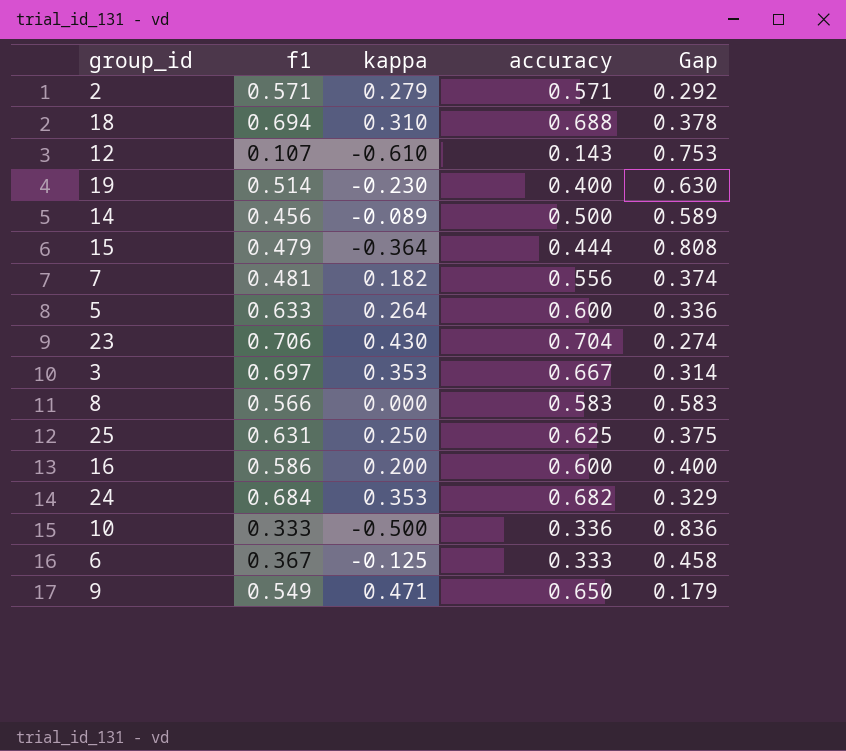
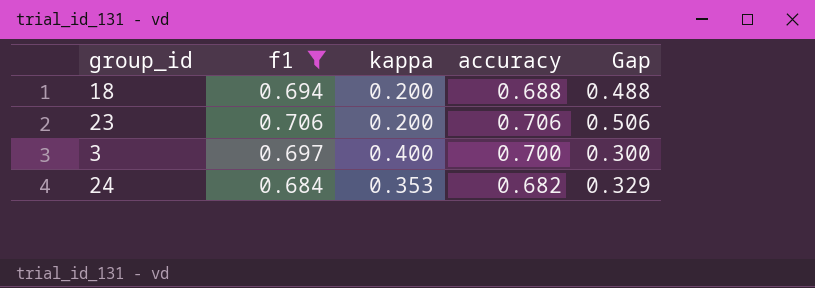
filter: none -> f1 >= 0.684
18 | kappa: 0.310 -> 0.200
18 | Gap: 0.378 -> 0.488
23 | kappa: 0.430 -> 0.200
23 | accuracy: 0.704 -> 0.706
23 | Gap: 0.274 -> 0.506
3 | kappa: 0.353 -> 0.400
3 | accuracy: 0.667 -> 0.700
3 | Gap: 0.314 -> 0.300

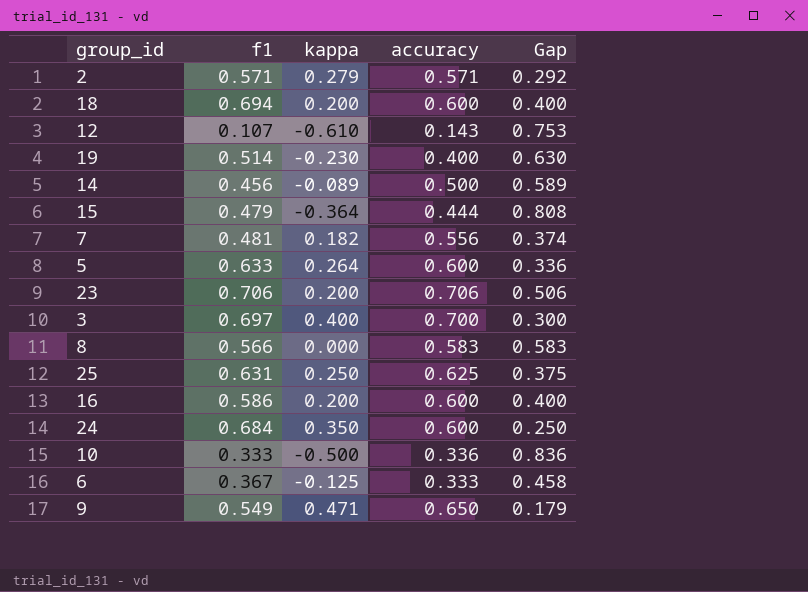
filter: f1 >= 0.684 -> none
18 | accuracy: 0.688 -> 0.600
18 | Gap: 0.488 -> 0.400
24 | kappa: 0.353 -> 0.350
24 | accuracy: 0.682 -> 0.600
24 | Gap: 0.329 -> 0.250

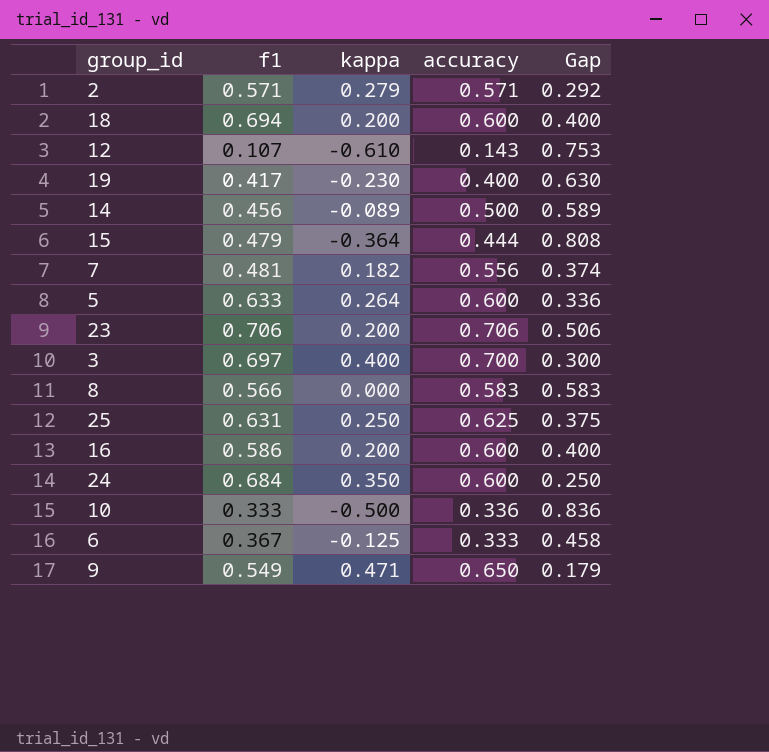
19 | f1: 0.514 -> 0.417

